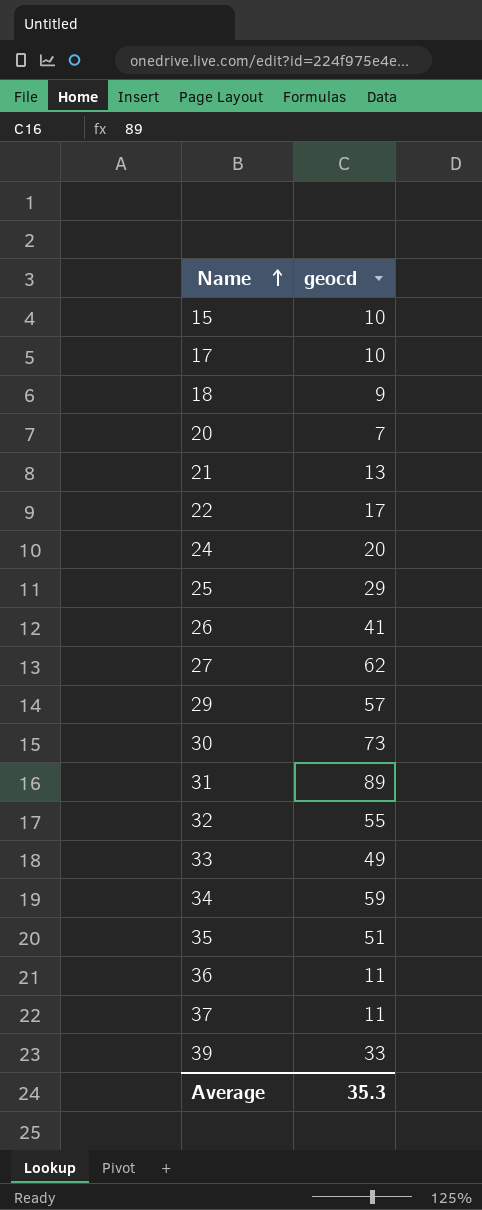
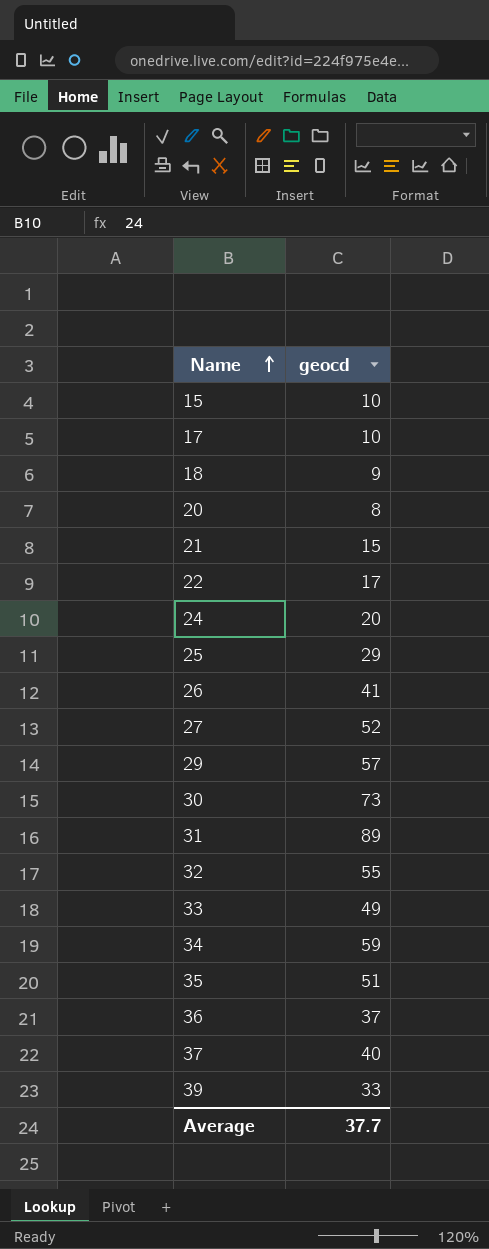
20 | geocd: 7 -> 8
21 | geocd: 13 -> 15
27 | geocd: 62 -> 52
36 | geocd: 11 -> 37
37 | geocd: 11 -> 40
Average | geocd: 35.3 -> 37.7

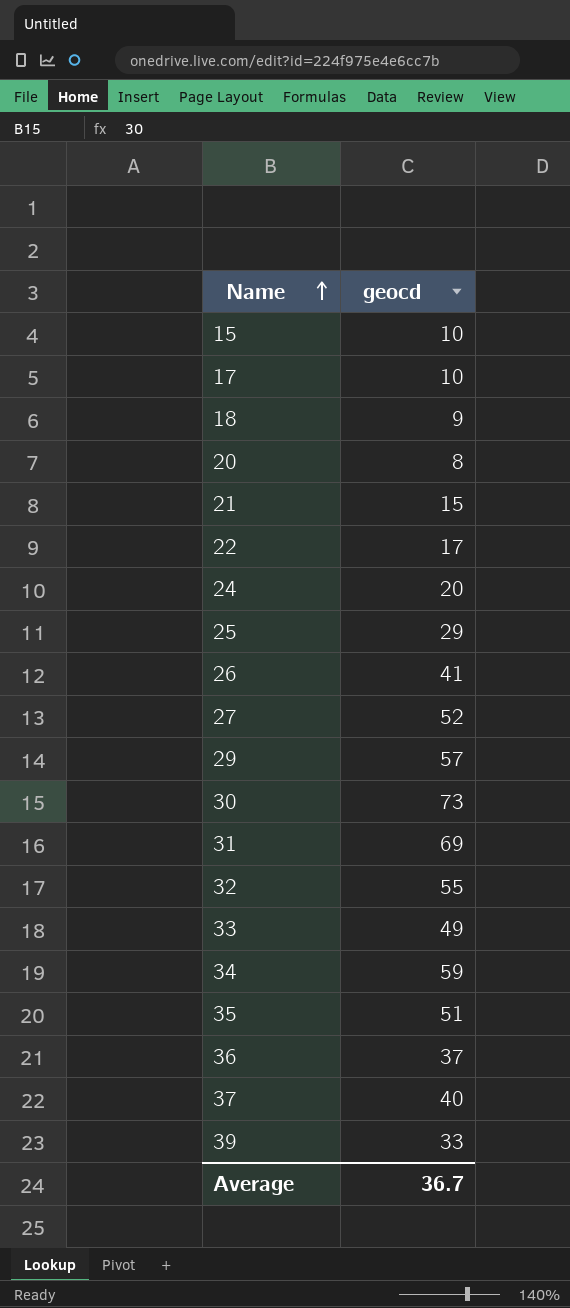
31 | geocd: 89 -> 69
Average | geocd: 37.7 -> 36.7

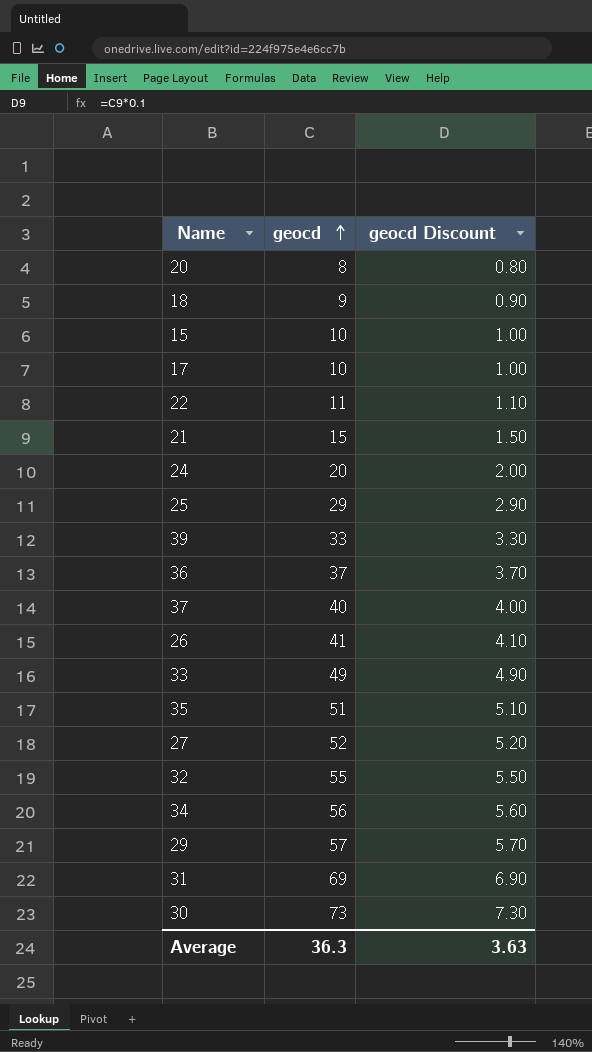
row order: Name ascending -> geocd ascending
column geocd Discount | formula: none -> [geocd] * 0.1
22 | geocd: 17 -> 11
34 | geocd: 59 -> 56
Average | geocd: 36.7 -> 36.3

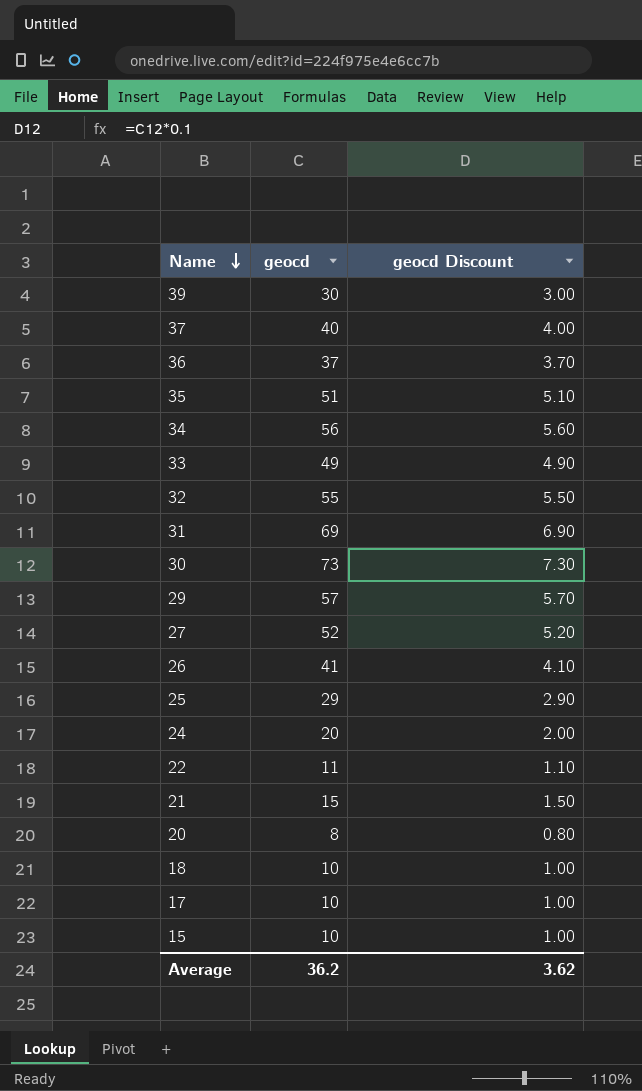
row order: geocd ascending -> Name descending
39 | geocd: 33 -> 30
39 | geocd Discount: 3.30 -> 3.00
18 | geocd: 9 -> 10
18 | geocd Discount: 0.90 -> 1.00
Average | geocd: 36.3 -> 36.2
Average | geocd Discount: 3.63 -> 3.62

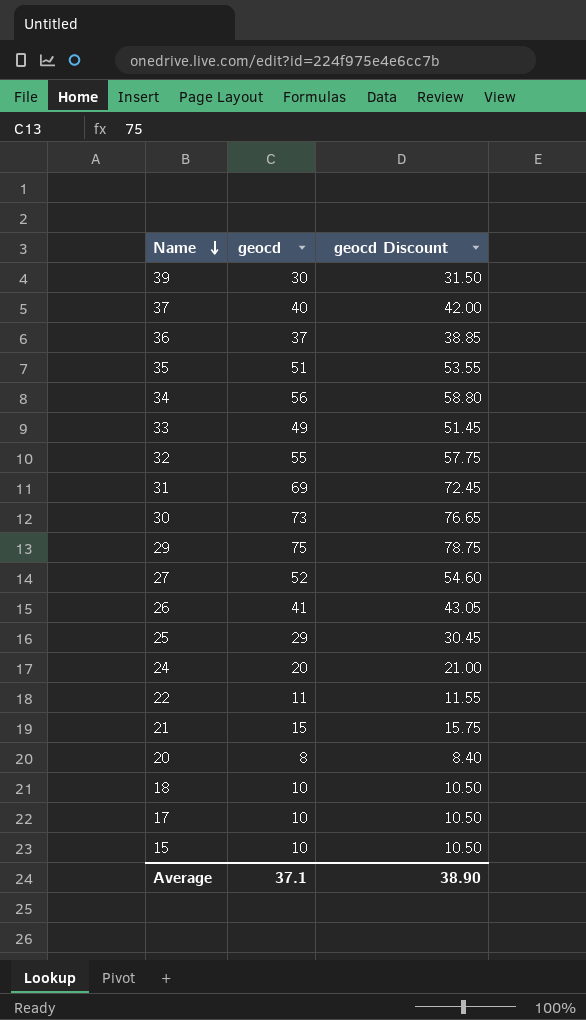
column geocd Discount | formula: [geocd] * 0.1 -> [geocd] * 1.05
29 | geocd: 57 -> 75
Average | geocd: 36.2 -> 37.1
Average | geocd Discount: 3.62 -> 38.90

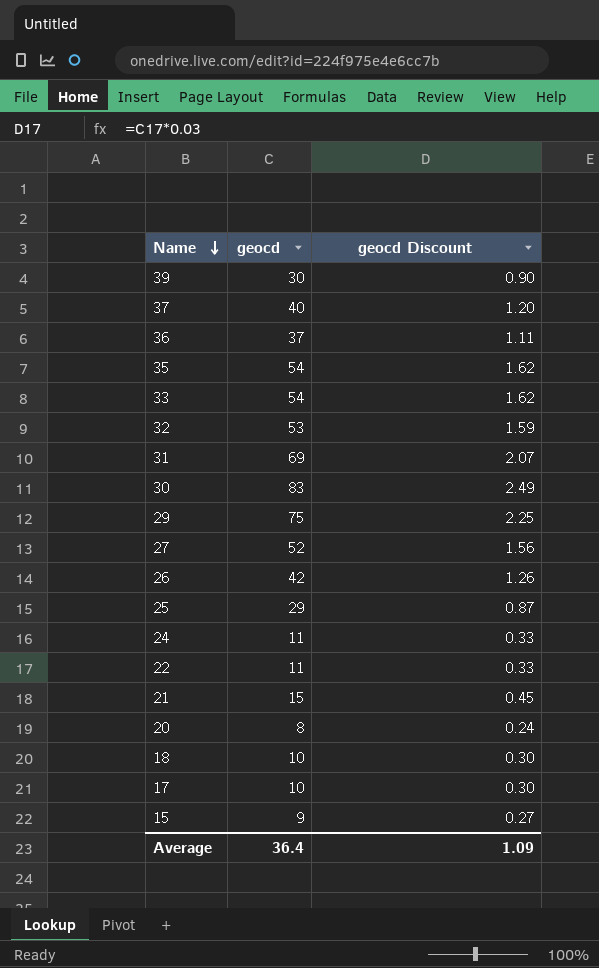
column geocd Discount | formula: [geocd] * 1.05 -> [geocd] * 0.03
row 34: 56 | 58.80 -> none
35 | geocd: 51 -> 54
33 | geocd: 49 -> 54
32 | geocd: 55 -> 53
30 | geocd: 73 -> 83
26 | geocd: 41 -> 42
24 | geocd: 20 -> 11
15 | geocd: 10 -> 9
Average | geocd: 37.1 -> 36.4
Average | geocd Discount: 38.90 -> 1.09

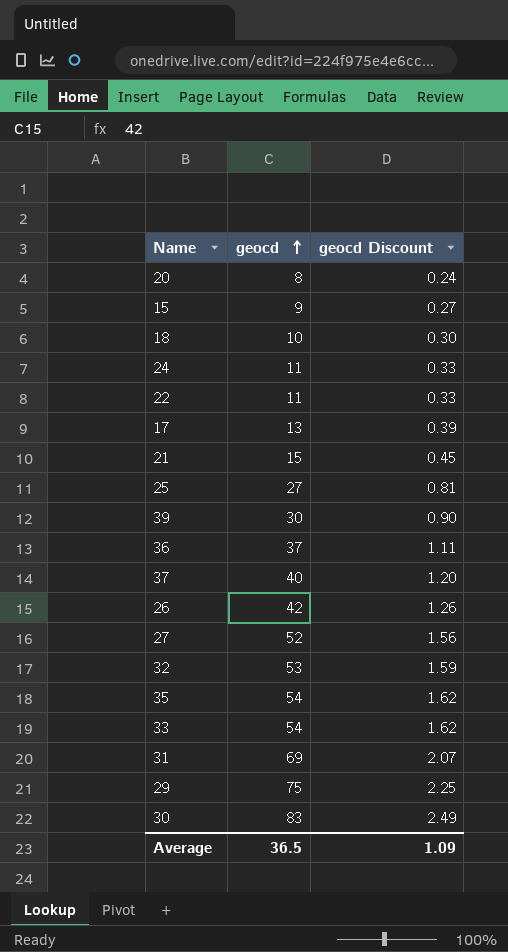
row order: Name descending -> geocd ascending
17 | geocd: 10 -> 13
17 | geocd Discount: 0.30 -> 0.39
25 | geocd: 29 -> 27
25 | geocd Discount: 0.87 -> 0.81
Average | geocd: 36.4 -> 36.5

